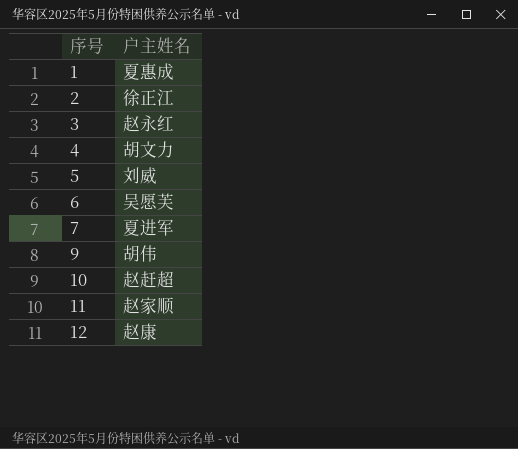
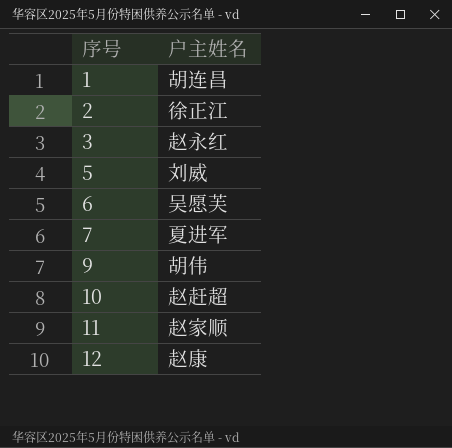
row 4: 胡文力 -> none
1 | 户主姓名: 夏惠成 -> 胡连昌

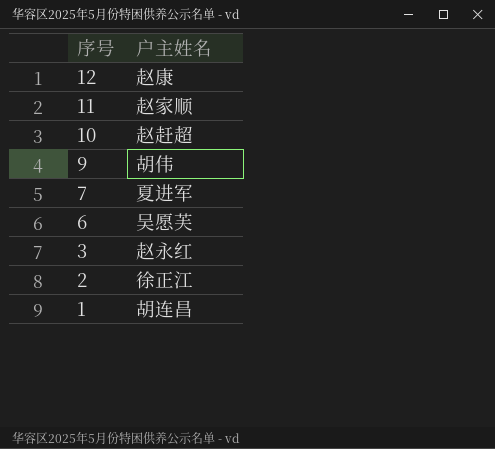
row order: 序号 ascending -> 序号 descending
row 5: 刘威 -> none

